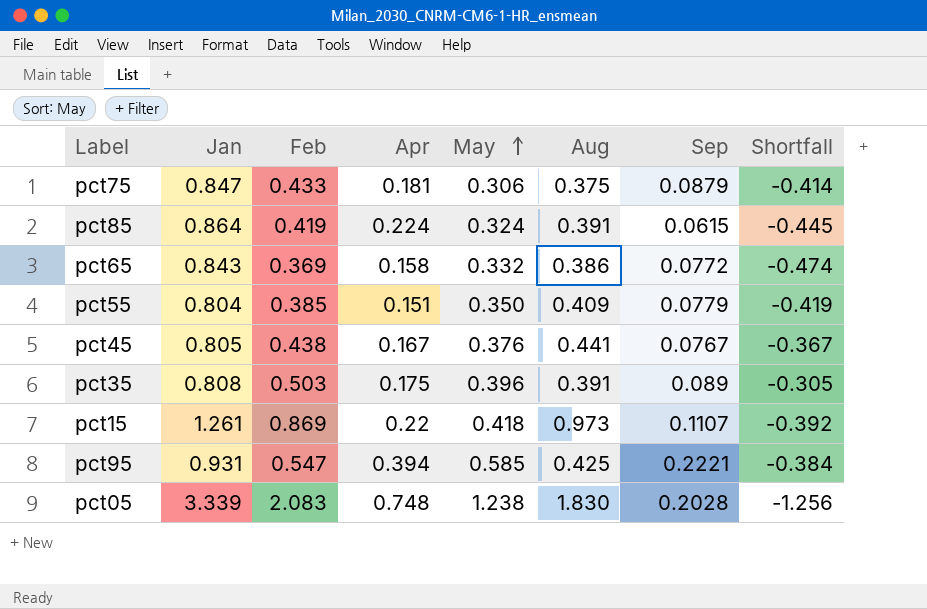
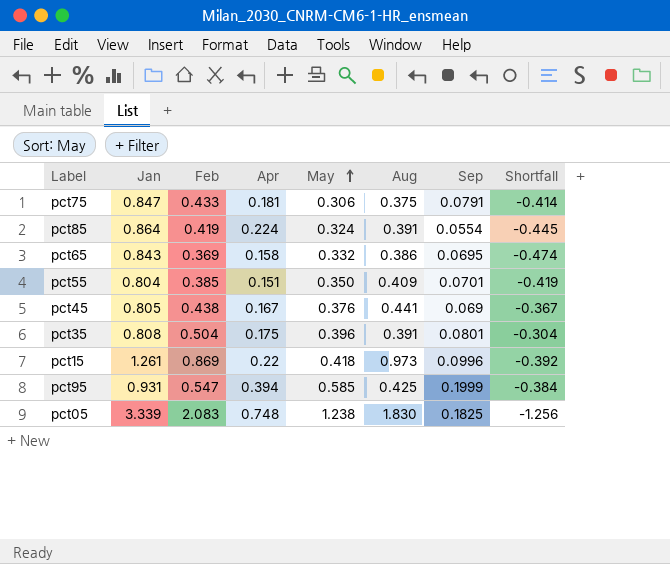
pct75 | Sep: 0.0879 -> 0.0791
pct85 | Sep: 0.0615 -> 0.0554
pct65 | Sep: 0.0772 -> 0.0695
pct55 | Sep: 0.0779 -> 0.0701
pct45 | Sep: 0.0767 -> 0.069
pct35 | Feb: 0.503 -> 0.504
pct35 | Sep: 0.089 -> 0.0801
pct35 | Shortfall: -0.305 -> -0.304
pct15 | Sep: 0.1107 -> 0.0996
pct95 | Sep: 0.2221 -> 0.1999
pct05 | Sep: 0.2028 -> 0.1825

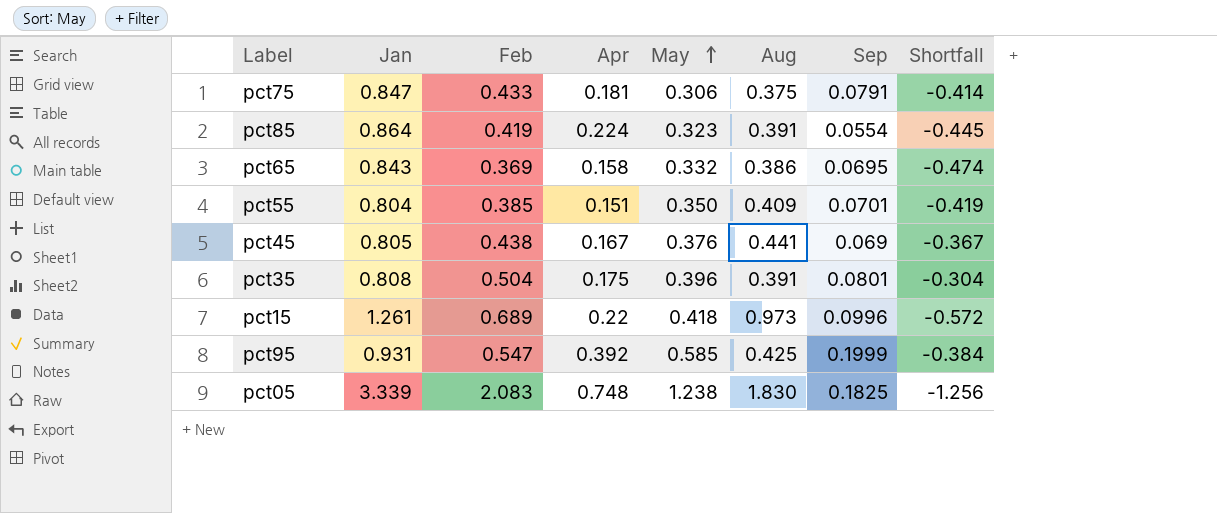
pct85 | May: 0.324 -> 0.323
pct15 | Feb: 0.869 -> 0.689
pct15 | Shortfall: -0.392 -> -0.572
pct95 | Apr: 0.394 -> 0.392

